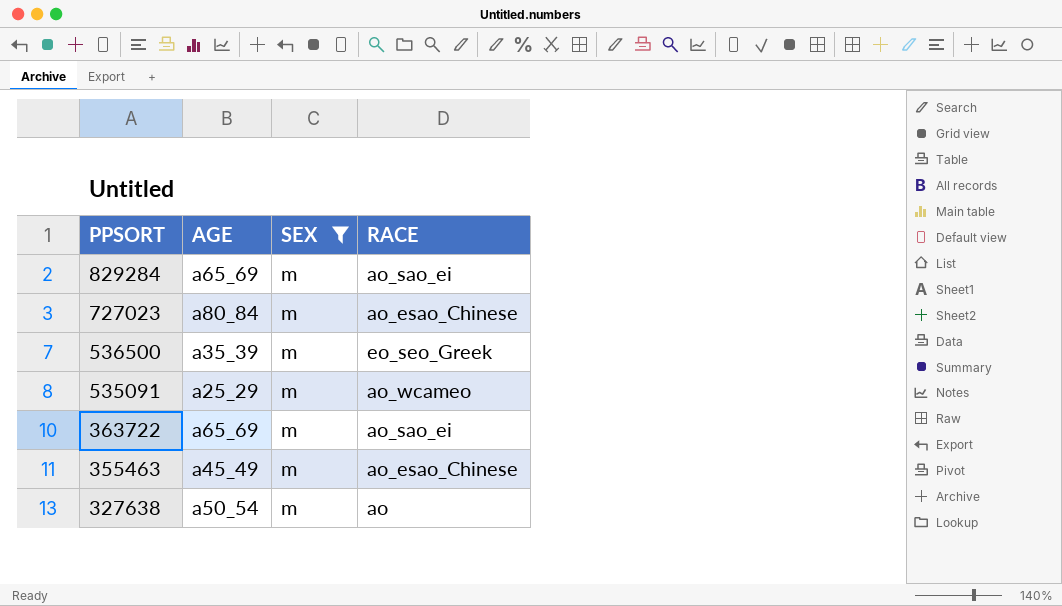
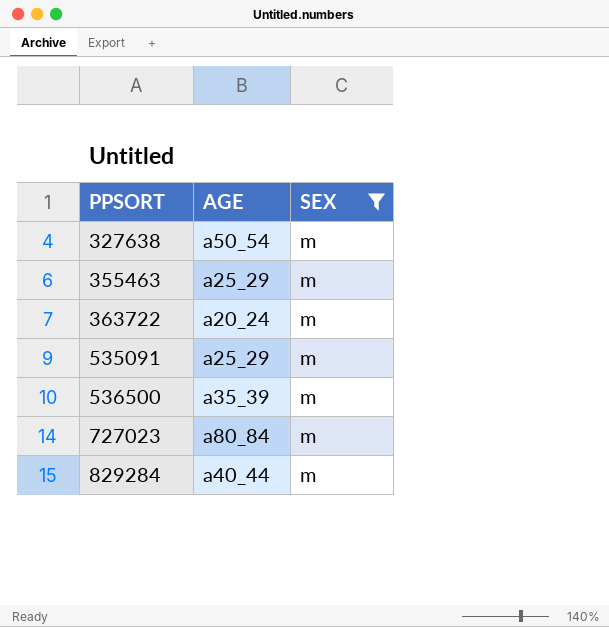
row order: PPSORT descending -> PPSORT ascending
column RACE | position: 4 -> none
355463 | AGE: a45_49 -> a25_29
363722 | AGE: a65_69 -> a20_24
829284 | AGE: a65_69 -> a40_44

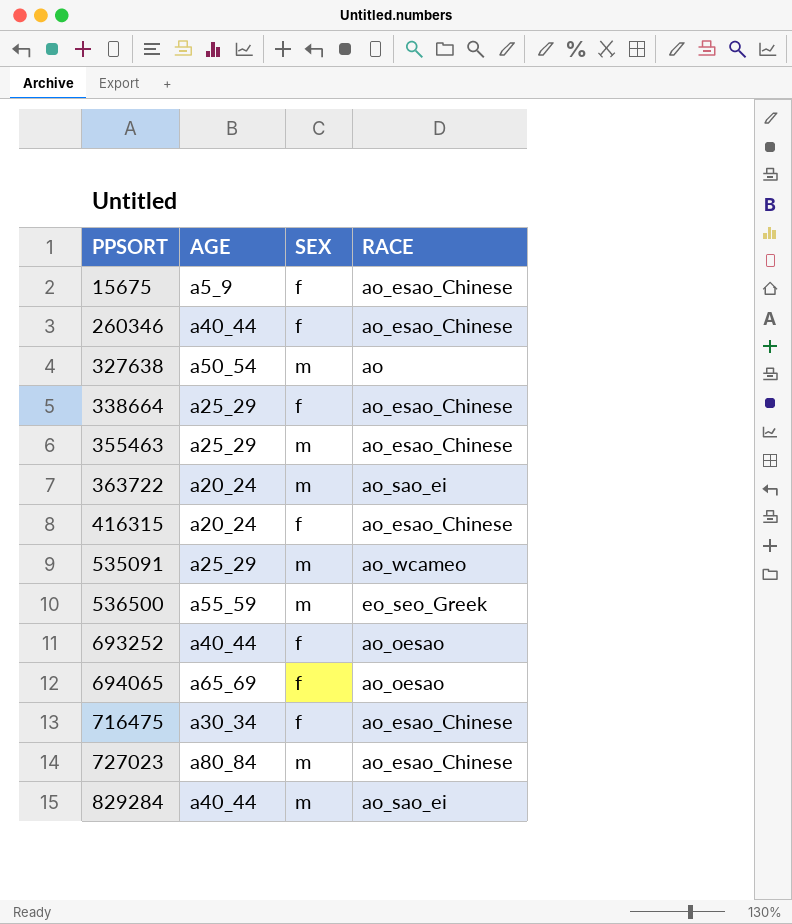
filter: SEX = m -> none
column RACE | position: none -> 4
536500 | AGE: a35_39 -> a55_59

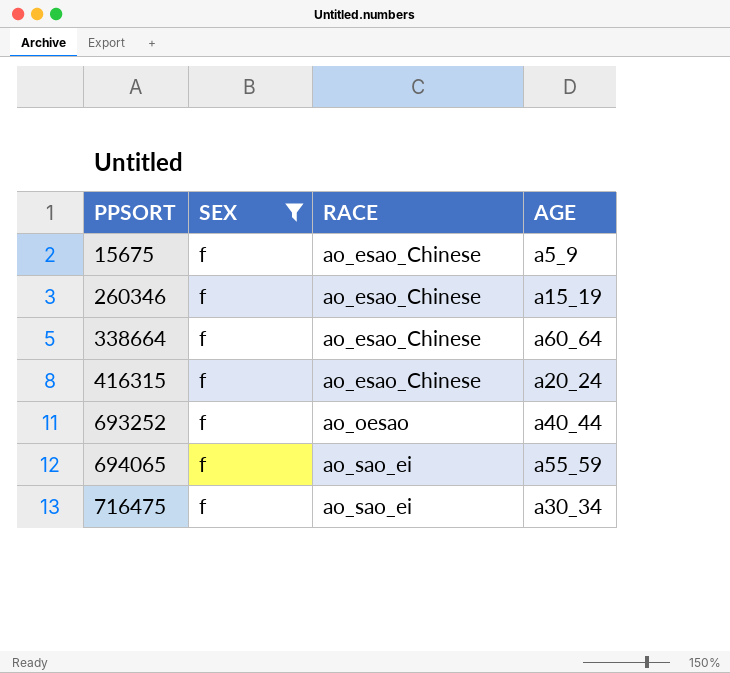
filter: none -> SEX = f
column AGE | position: 2 -> 4
260346 | AGE: a40_44 -> a15_19
338664 | AGE: a25_29 -> a60_64
694065 | RACE: ao_oesao -> ao_sao_ei
694065 | AGE: a65_69 -> a55_59
716475 | RACE: ao_esao_Chinese -> ao_sao_ei

